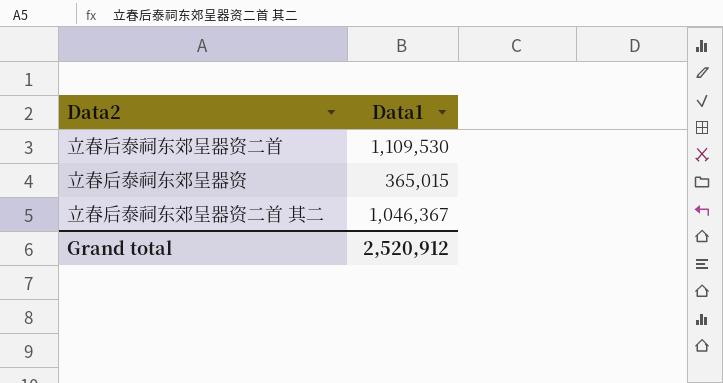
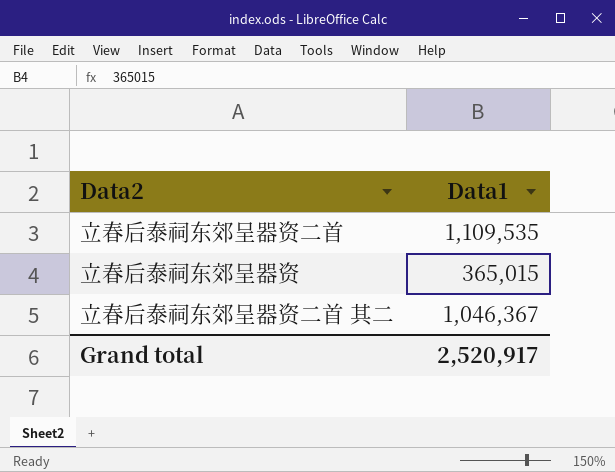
立春后泰祠东郊呈器资二首 | Data1: 1,109,530 -> 1,109,535
Grand total | Data1: 2,520,912 -> 2,520,917

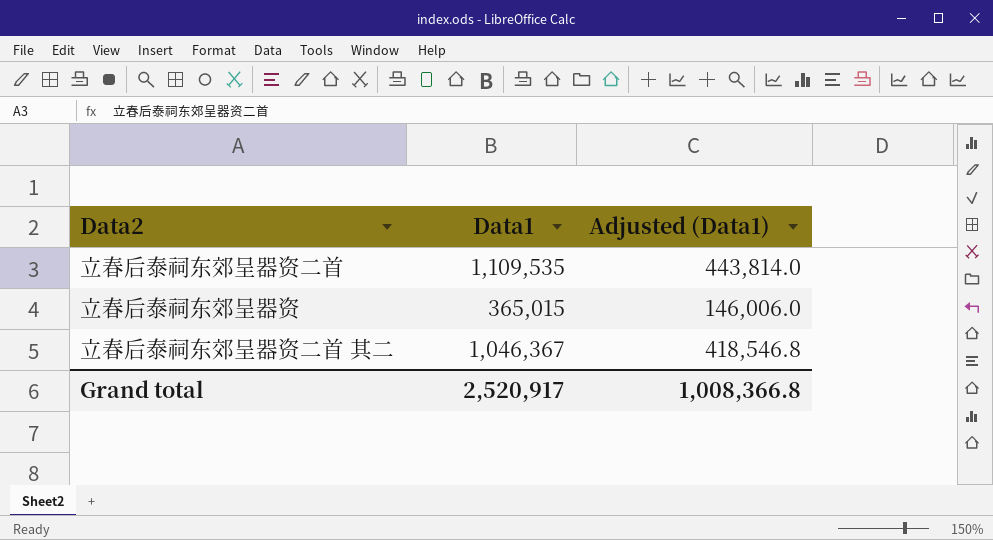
column Adjusted (Data1) | formula: none -> [Data1] * 0.4

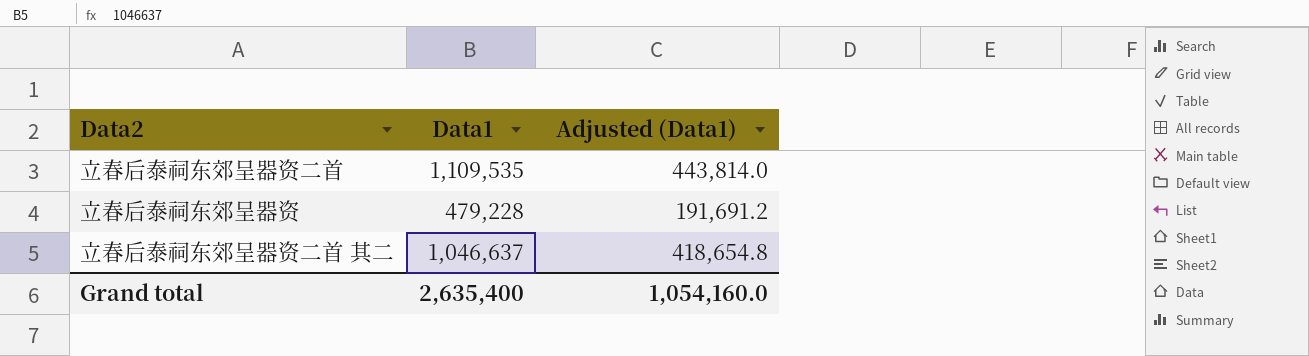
立春后泰祠东郊呈器资 | Data1: 365,015 -> 479,228
立春后泰祠东郊呈器资 | Adjusted (Data1): 146,006.0 -> 191,691.2
立春后泰祠东郊呈器资二首 其二 | Data1: 1,046,367 -> 1,046,637
立春后泰祠东郊呈器资二首 其二 | Adjusted (Data1): 418,546.8 -> 418,654.8
Grand total | Data1: 2,520,917 -> 2,635,400
Grand total | Adjusted (Data1): 1,008,366.8 -> 1,054,160.0

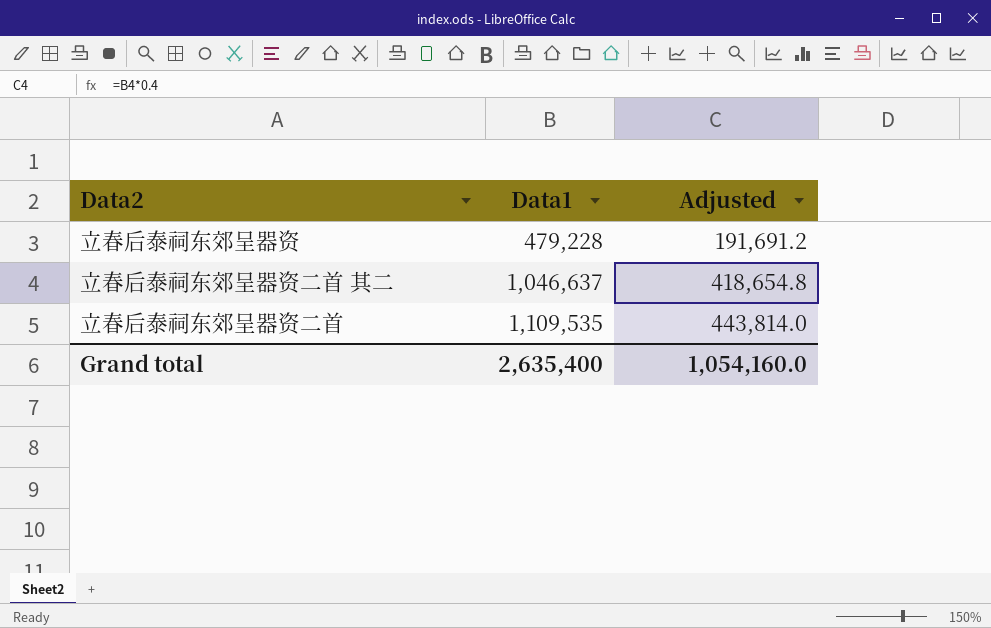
row order: none -> Data1 ascending
column name: Adjusted (Data1) -> Adjusted

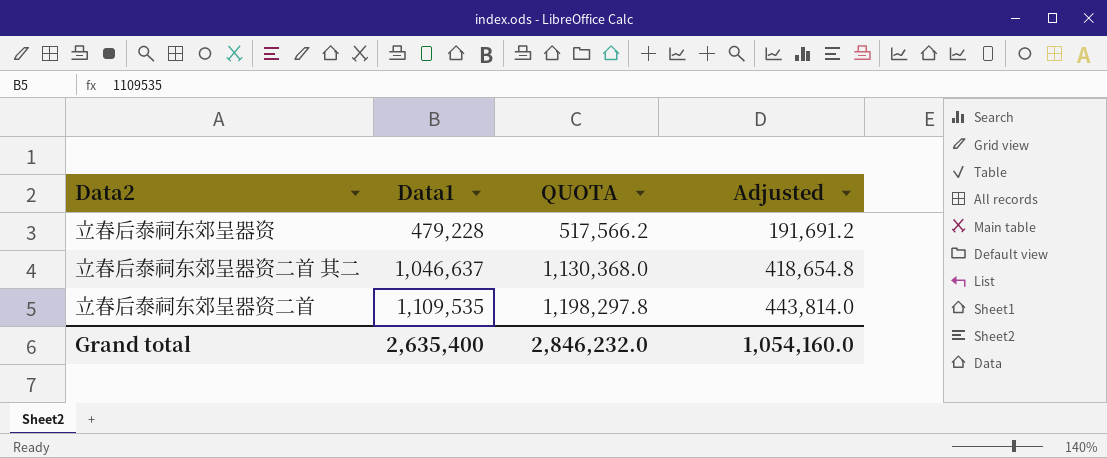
column QUOTA | formula: none -> [Data1] * 1.08

